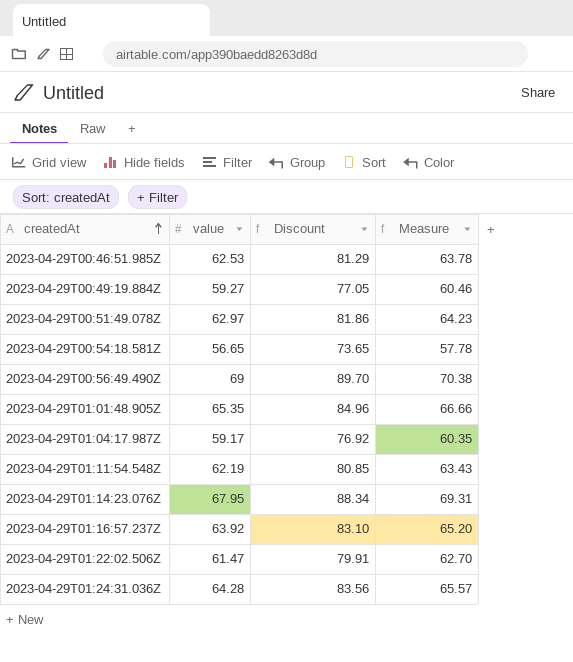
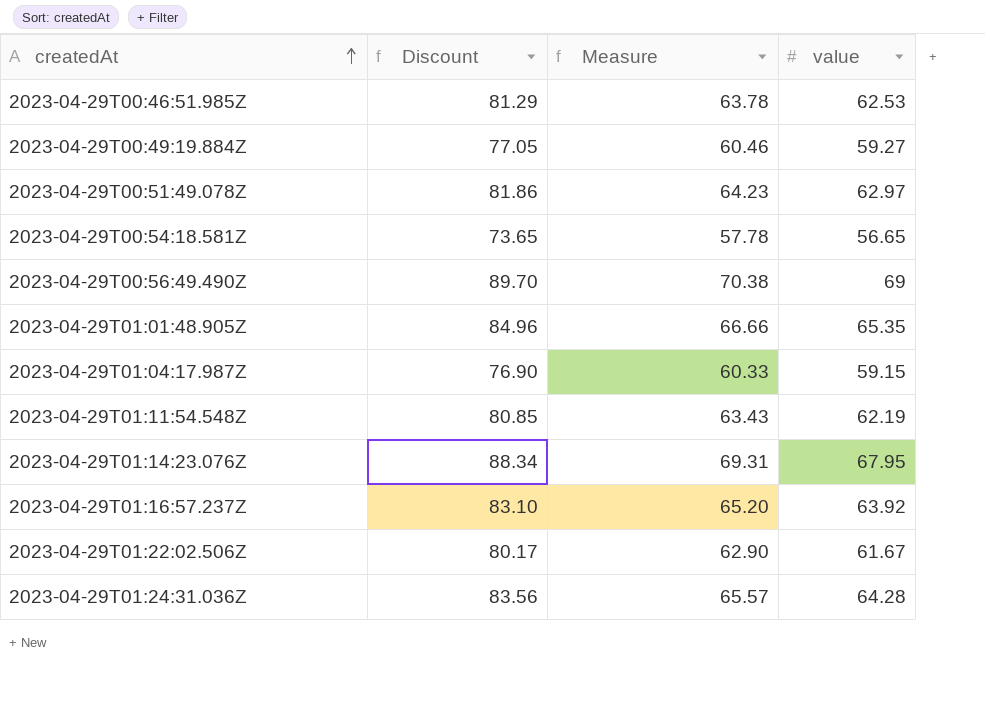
column value | position: 2 -> 4
2023-04-29T01:04:17.987Z | Discount: 76.92 -> 76.90
2023-04-29T01:04:17.987Z | Measure: 60.35 -> 60.33
2023-04-29T01:04:17.987Z | value: 59.17 -> 59.15
2023-04-29T01:22:02.506Z | Discount: 79.91 -> 80.17
2023-04-29T01:22:02.506Z | Measure: 62.70 -> 62.90
2023-04-29T01:22:02.506Z | value: 61.47 -> 61.67

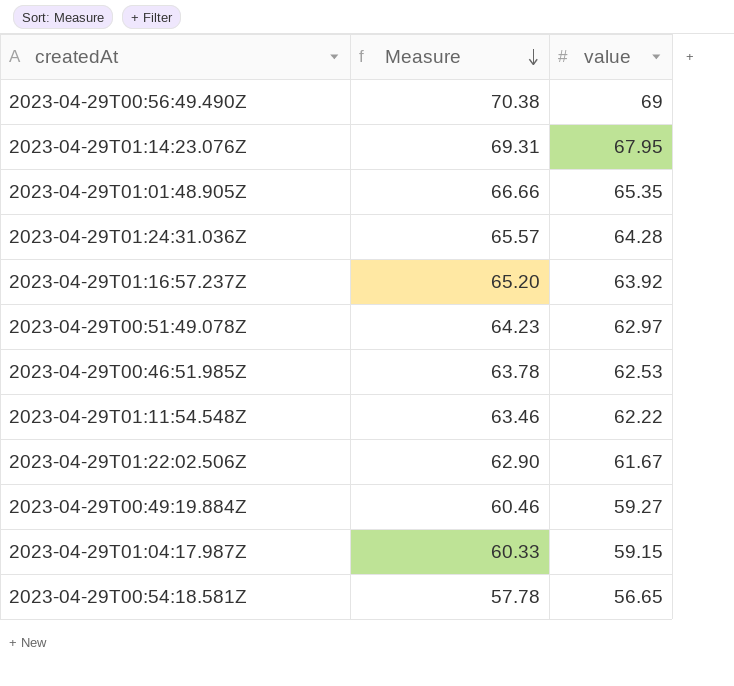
row order: createdAt ascending -> Measure descending
column Discount | formula: [value] * 1.3 -> none
2023-04-29T01:11:54.548Z | Measure: 63.43 -> 63.46
2023-04-29T01:11:54.548Z | value: 62.19 -> 62.22

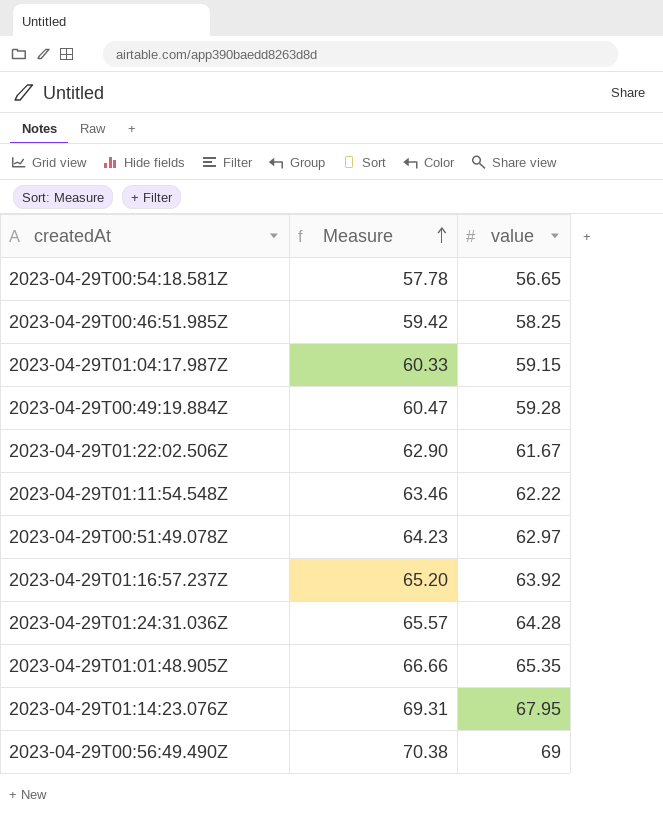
row order: Measure descending -> Measure ascending
2023-04-29T00:46:51.985Z | Measure: 63.78 -> 59.42
2023-04-29T00:46:51.985Z | value: 62.53 -> 58.25
2023-04-29T00:49:19.884Z | Measure: 60.46 -> 60.47
2023-04-29T00:49:19.884Z | value: 59.27 -> 59.28

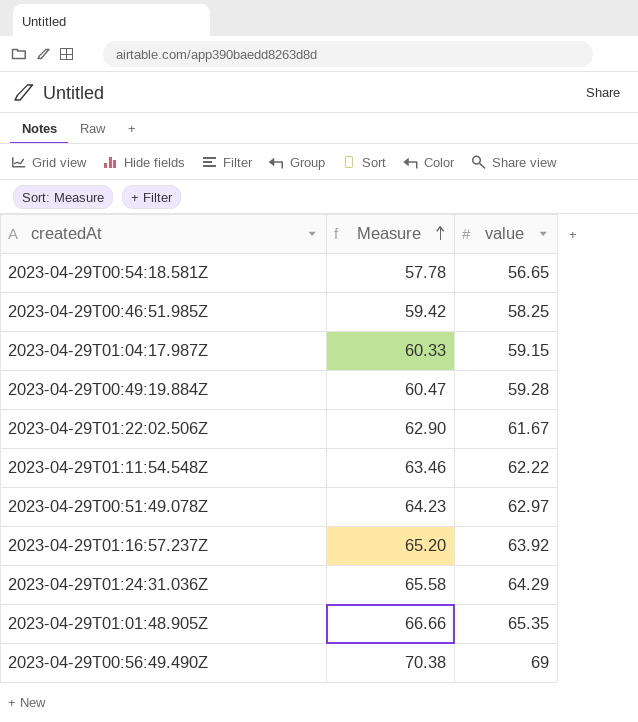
row 2023-04-29T01:14:23.076Z: 69.31 | 67.95 -> none
2023-04-29T01:24:31.036Z | Measure: 65.57 -> 65.58
2023-04-29T01:24:31.036Z | value: 64.28 -> 64.29

